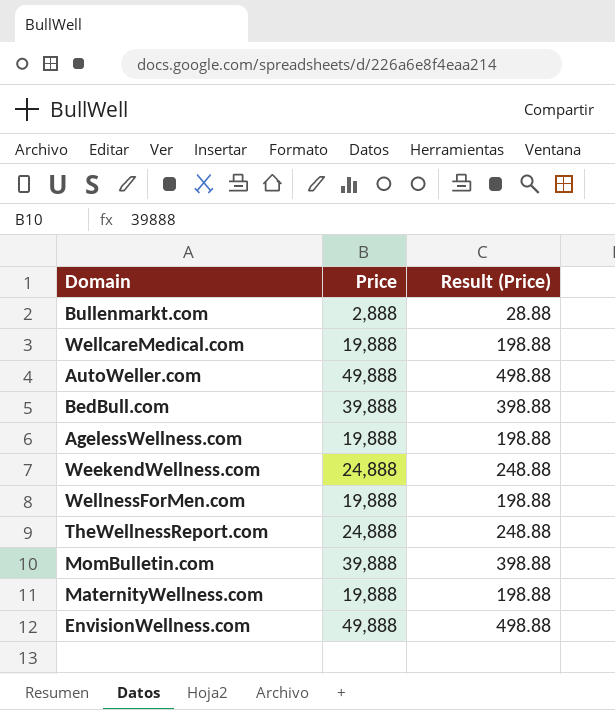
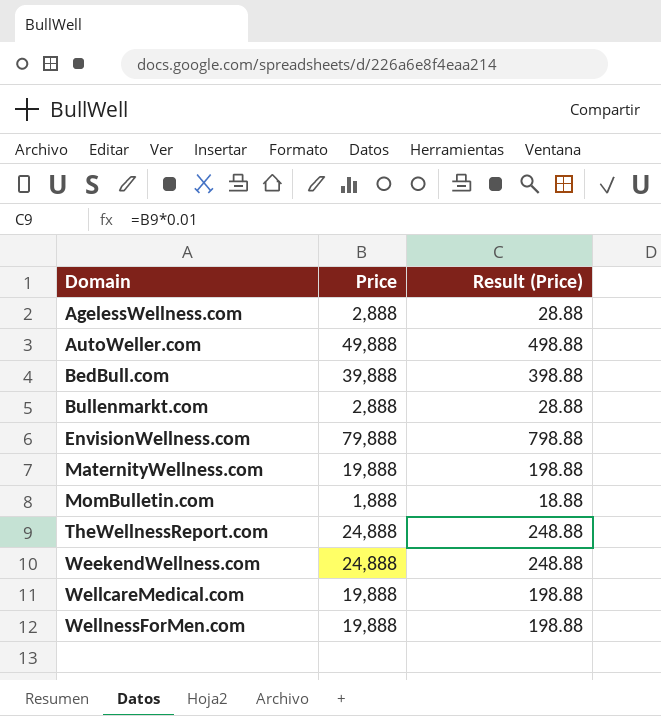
row order: none -> Domain ascending
AgelessWellness.com | Price: 19,888 -> 2,888
AgelessWellness.com | Result (Price): 198.88 -> 28.88
EnvisionWellness.com | Price: 49,888 -> 79,888
EnvisionWellness.com | Result (Price): 498.88 -> 798.88
MomBulletin.com | Price: 39,888 -> 1,888
MomBulletin.com | Result (Price): 398.88 -> 18.88

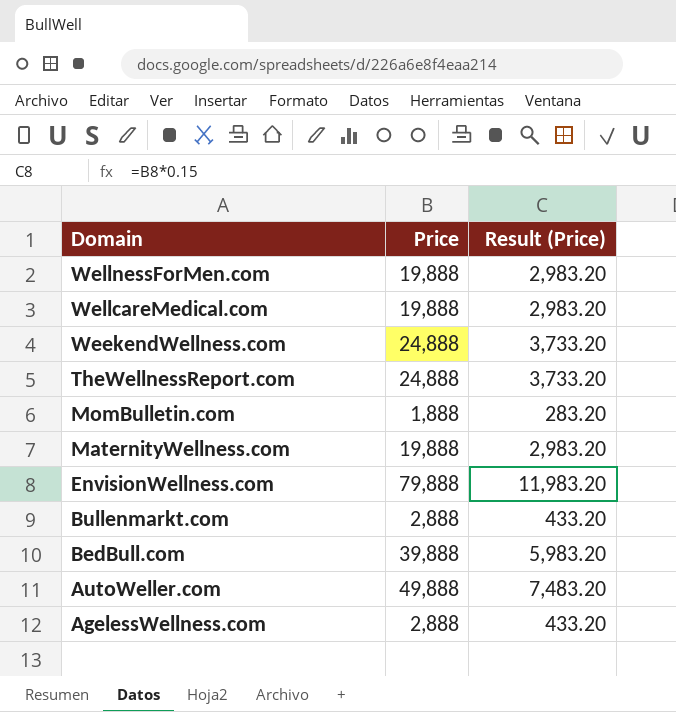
row order: Domain ascending -> Domain descending
column Result (Price) | formula: [Price] * 0.01 -> [Price] * 0.15

